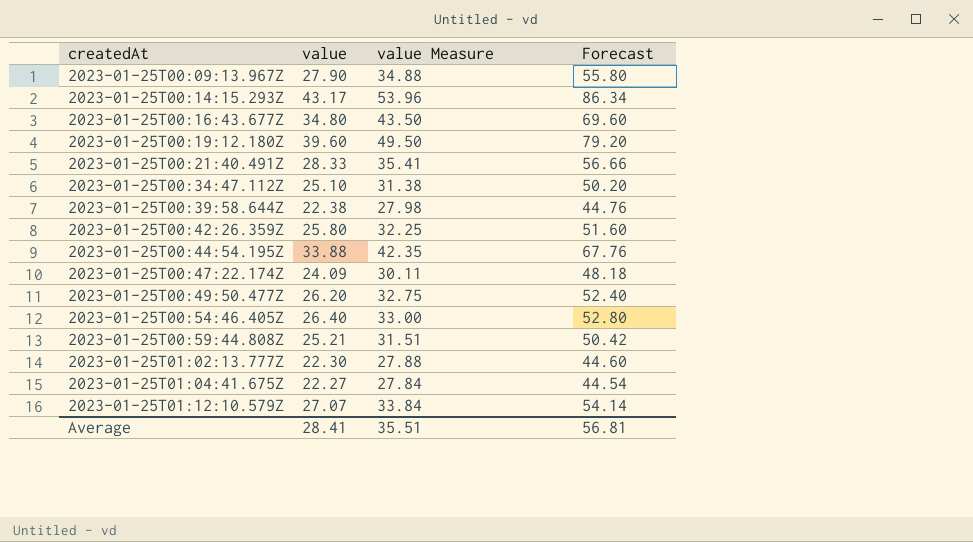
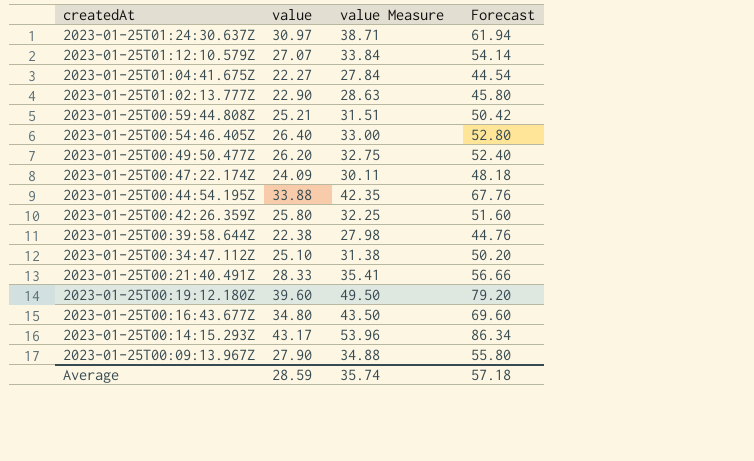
row order: createdAt ascending -> createdAt descending
row 2023-01-25T01:24:30.637Z: none -> 30.97 | 38.71 | 61.94
2023-01-25T01:02:13.777Z | value: 22.30 -> 22.90
2023-01-25T01:02:13.777Z | value Measure: 27.88 -> 28.63
2023-01-25T01:02:13.777Z | Forecast: 44.60 -> 45.80
Average | value: 28.41 -> 28.59
Average | value Measure: 35.51 -> 35.74
Average | Forecast: 56.81 -> 57.18

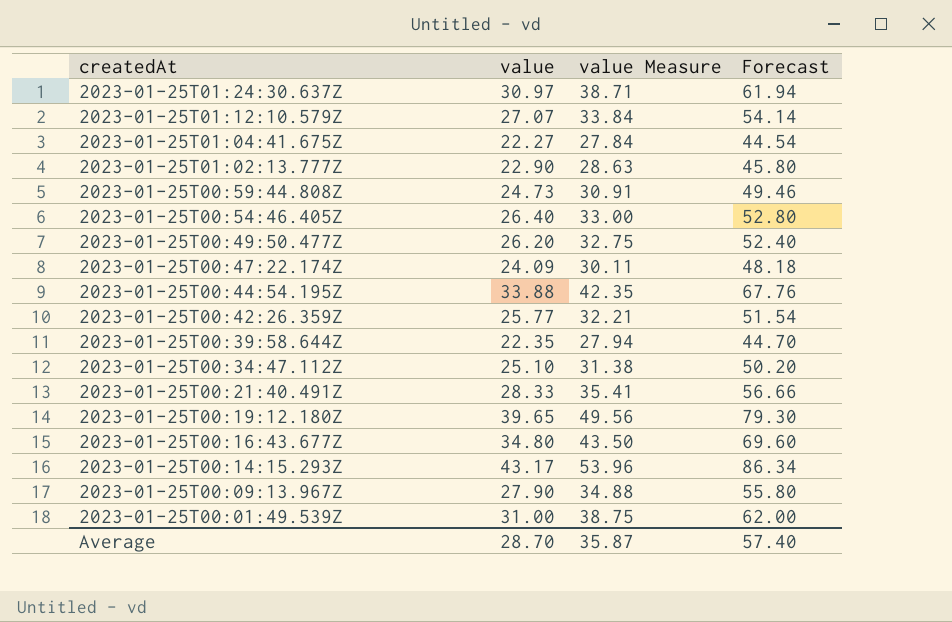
2023-01-25T00:59:44.808Z | value: 25.21 -> 24.73
2023-01-25T00:59:44.808Z | value Measure: 31.51 -> 30.91
2023-01-25T00:59:44.808Z | Forecast: 50.42 -> 49.46
2023-01-25T00:42:26.359Z | value: 25.80 -> 25.77
2023-01-25T00:42:26.359Z | value Measure: 32.25 -> 32.21
2023-01-25T00:42:26.359Z | Forecast: 51.60 -> 51.54
2023-01-25T00:39:58.644Z | value: 22.38 -> 22.35
2023-01-25T00:39:58.644Z | value Measure: 27.98 -> 27.94
2023-01-25T00:39:58.644Z | Forecast: 44.76 -> 44.70
2023-01-25T00:19:12.180Z | value: 39.60 -> 39.65
2023-01-25T00:19:12.180Z | value Measure: 49.50 -> 49.56
2023-01-25T00:19:12.180Z | Forecast: 79.20 -> 79.30
row 2023-01-25T00:01:49.539Z: none -> 31.00 | 38.75 | 62.00
Average | value: 28.59 -> 28.70
Average | value Measure: 35.74 -> 35.87
Average | Forecast: 57.18 -> 57.40

